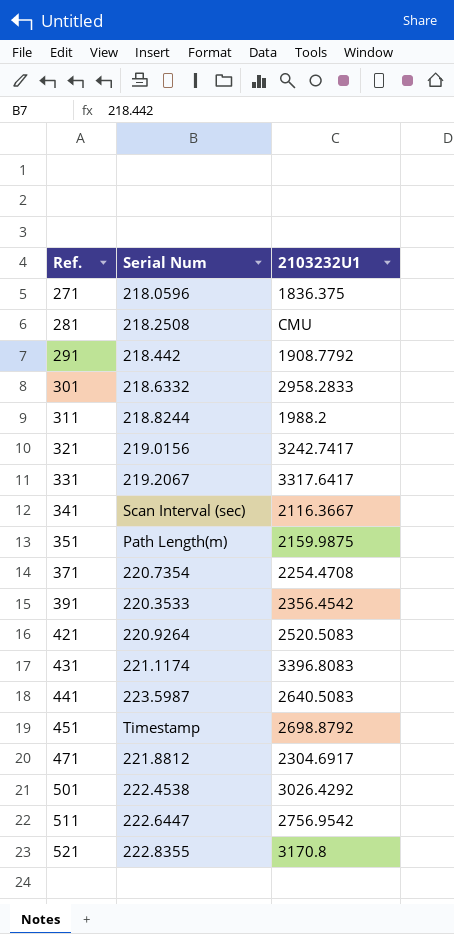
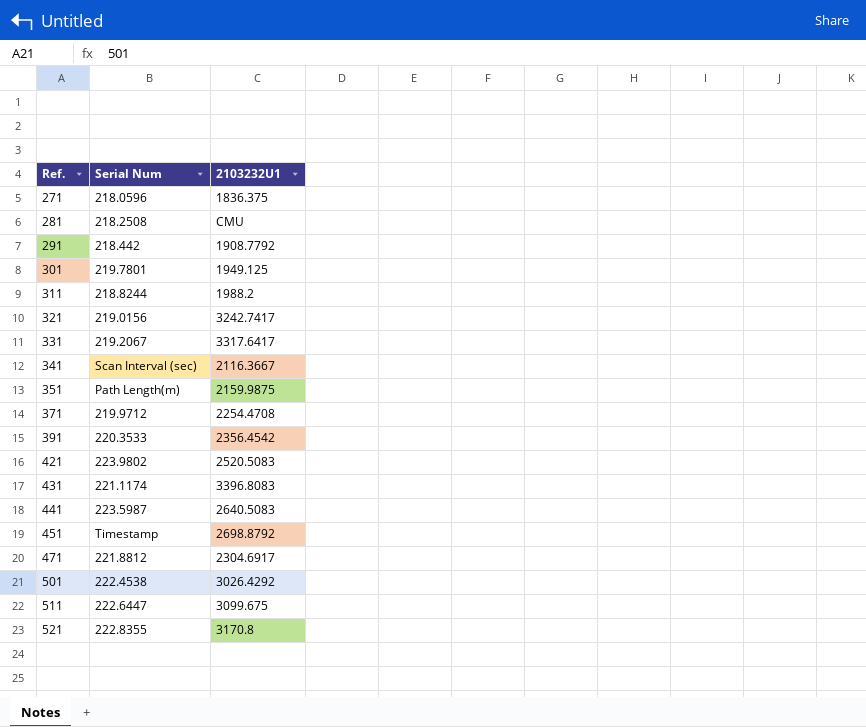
301 | Serial Num: 218.6332 -> 219.7801
301 | 2103232U1: 2958.2833 -> 1949.125
371 | Serial Num: 220.7354 -> 219.9712
421 | Serial Num: 220.9264 -> 223.9802
511 | 2103232U1: 2756.9542 -> 3099.675

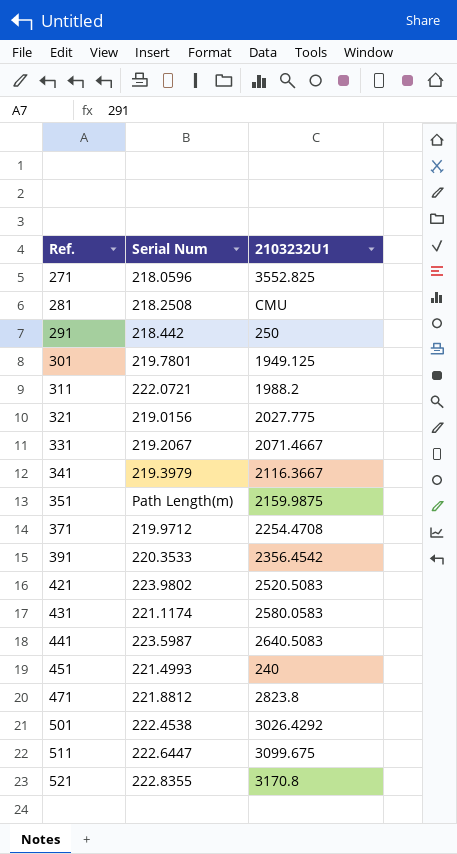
271 | 2103232U1: 1836.375 -> 3552.825
291 | 2103232U1: 1908.7792 -> 250
311 | Serial Num: 218.8244 -> 222.0721
321 | 2103232U1: 3242.7417 -> 2027.775
331 | 2103232U1: 3317.6417 -> 2071.4667
341 | Serial Num: Scan Interval (sec) -> 219.3979
431 | 2103232U1: 3396.8083 -> 2580.0583
451 | Serial Num: Timestamp -> 221.4993
451 | 2103232U1: 2698.8792 -> 240
471 | 2103232U1: 2304.6917 -> 2823.8

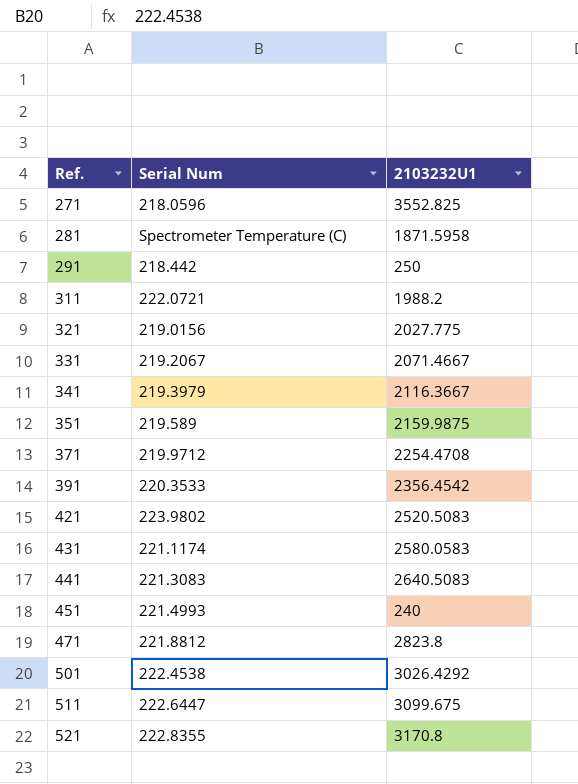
row 301: 219.7801 | 1949.125 -> none
281 | Serial Num: 218.2508 -> Spectrometer Temperature (C)
281 | 2103232U1: CMU -> 1871.5958
351 | Serial Num: Path Length(m) -> 219.589
441 | Serial Num: 223.5987 -> 221.3083

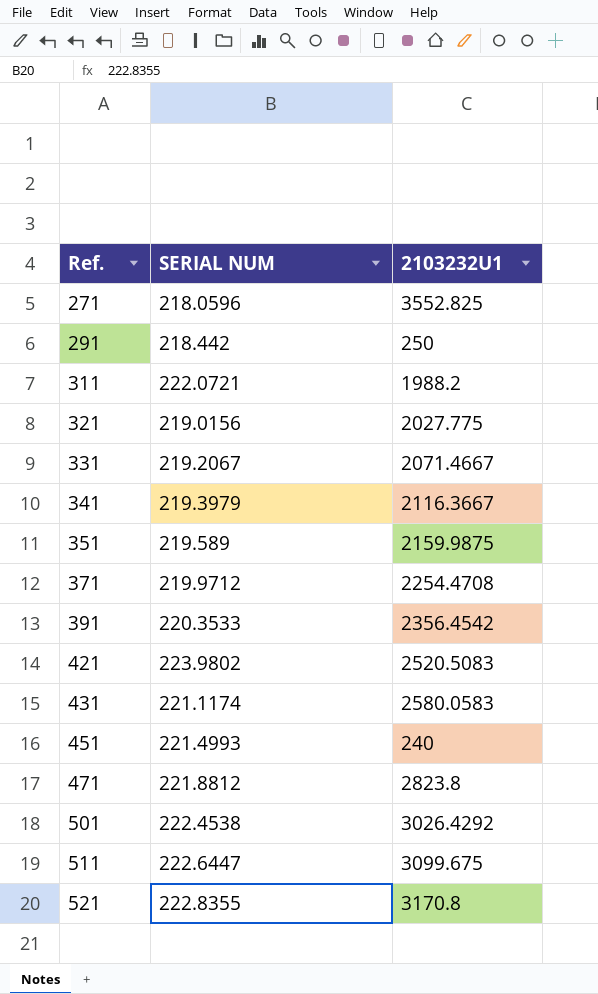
column name: Serial Num -> SERIAL NUM
row 281: Spectrometer Temperature (C) | 1871.5958 -> none
row 441: 221.3083 | 2640.5083 -> none

